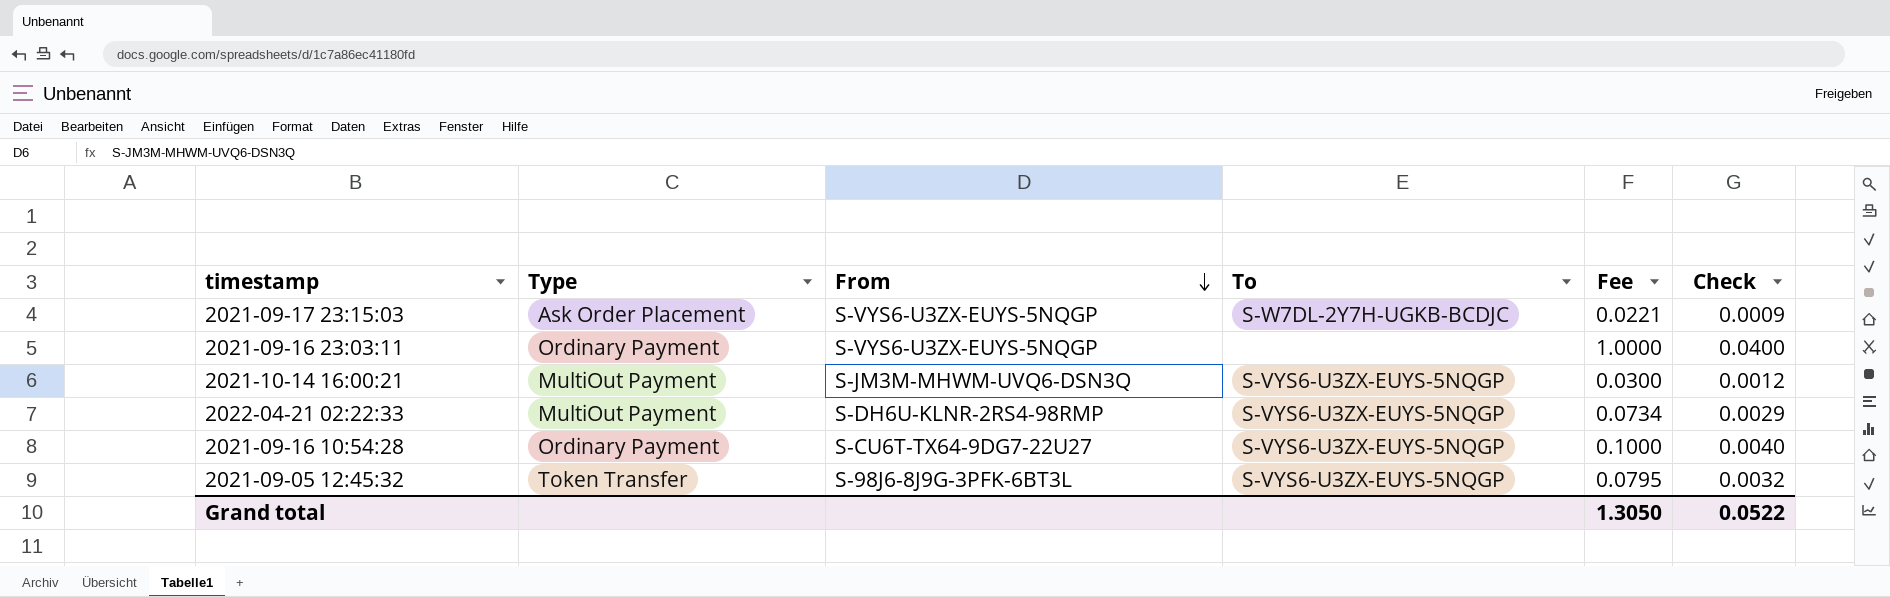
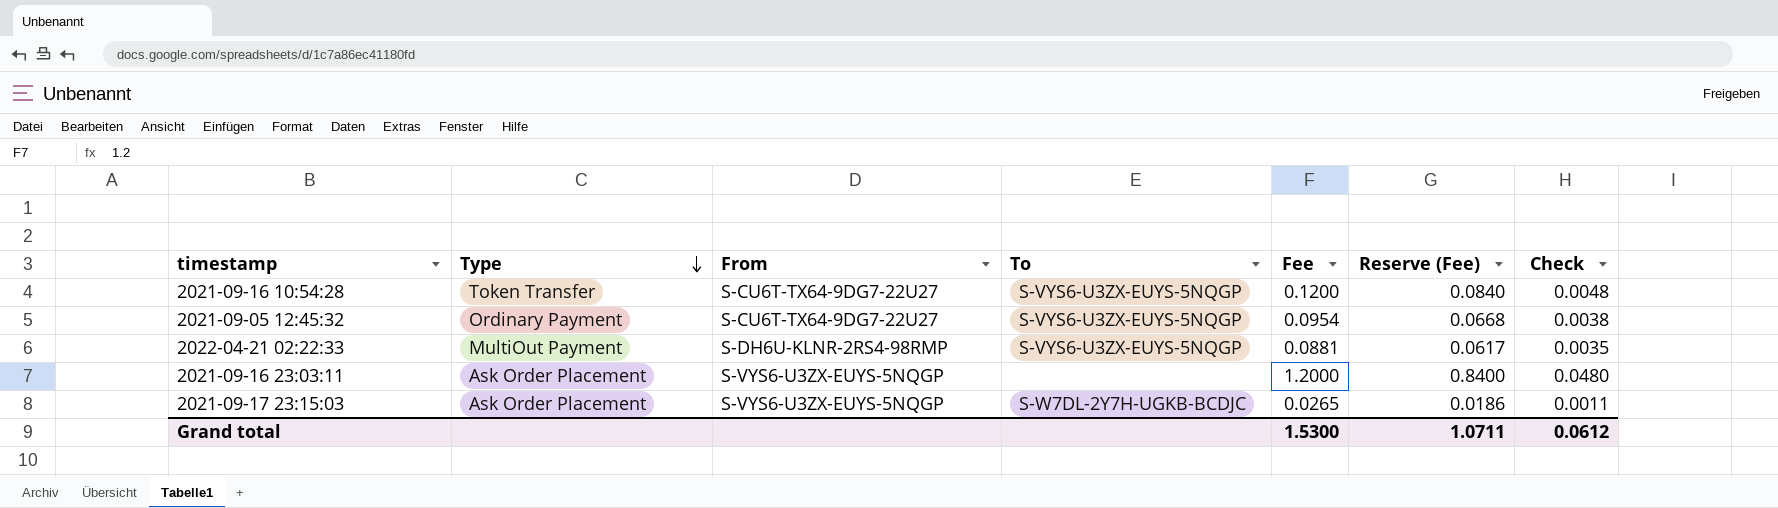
row order: From descending -> Type descending
column Reserve (Fee) | formula: none -> [Fee] * 0.7
row 2021-10-14 16:00:21: MultiOut Payment | S-JM3M-MHWM-UVQ6-DSN3Q | S-VYS6-U3ZX-EUYS-5NQGP | 0.0300 | 0.0012 -> none
2021-09-16 10:54:28 | Type: Ordinary Payment -> Token Transfer
2021-09-16 10:54:28 | Fee: 0.1000 -> 0.1200
2021-09-16 10:54:28 | Check: 0.0040 -> 0.0048
2021-09-05 12:45:32 | Type: Token Transfer -> Ordinary Payment
2021-09-05 12:45:32 | From: S-98J6-8J9G-3PFK-6BT3L -> S-CU6T-TX64-9DG7-22U27
2021-09-05 12:45:32 | Fee: 0.0795 -> 0.0954
2021-09-05 12:45:32 | Check: 0.0032 -> 0.0038
2022-04-21 02:22:33 | Fee: 0.0734 -> 0.0881
2022-04-21 02:22:33 | Check: 0.0029 -> 0.0035
2021-09-16 23:03:11 | Type: Ordinary Payment -> Ask Order Placement
2021-09-16 23:03:11 | Fee: 1.0000 -> 1.2000
2021-09-16 23:03:11 | Check: 0.0400 -> 0.0480
2021-09-17 23:15:03 | Fee: 0.0221 -> 0.0265
2021-09-17 23:15:03 | Check: 0.0009 -> 0.0011
Grand total | Fee: 1.3050 -> 1.5300
Grand total | Check: 0.0522 -> 0.0612

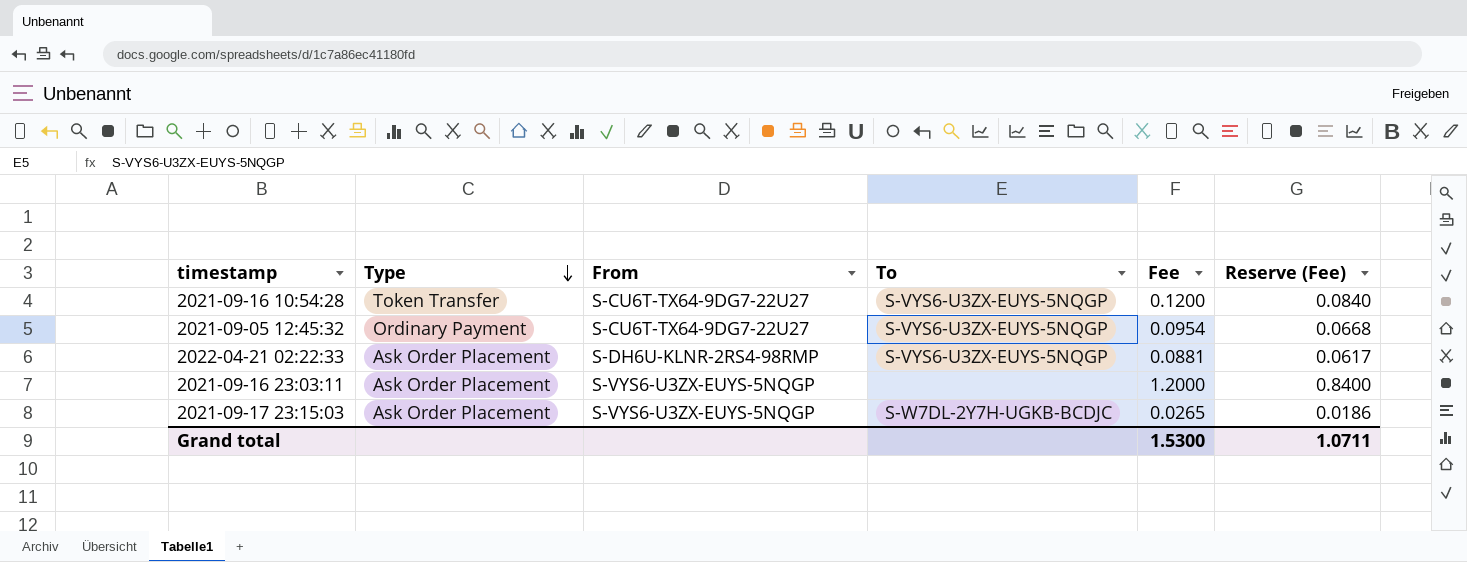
column Check | formula: [Fee] * 0.04 -> none
2022-04-21 02:22:33 | Type: MultiOut Payment -> Ask Order Placement

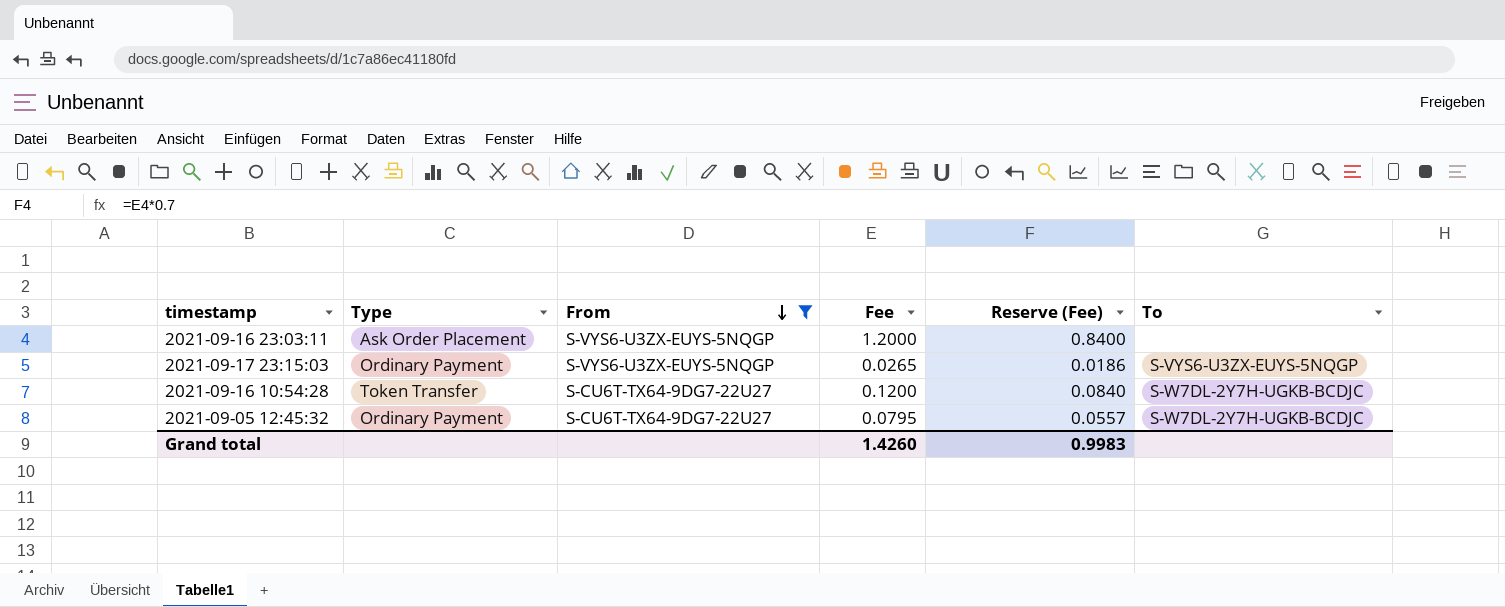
filter: none -> From != S-DH6U-KLNR-2RS4-98RMP
row order: Type descending -> From descending
column To | position: 4 -> 6
2021-09-17 23:15:03 | Type: Ask Order Placement -> Ordinary Payment
2021-09-17 23:15:03 | To: S-W7DL-2Y7H-UGKB-BCDJC -> S-VYS6-U3ZX-EUYS-5NQGP
2021-09-16 10:54:28 | To: S-VYS6-U3ZX-EUYS-5NQGP -> S-W7DL-2Y7H-UGKB-BCDJC
2021-09-05 12:45:32 | Fee: 0.0954 -> 0.0795
2021-09-05 12:45:32 | Reserve (Fee): 0.0668 -> 0.0557
2021-09-05 12:45:32 | To: S-VYS6-U3ZX-EUYS-5NQGP -> S-W7DL-2Y7H-UGKB-BCDJC
Grand total | Fee: 1.5300 -> 1.4260
Grand total | Reserve (Fee): 1.0711 -> 0.9983

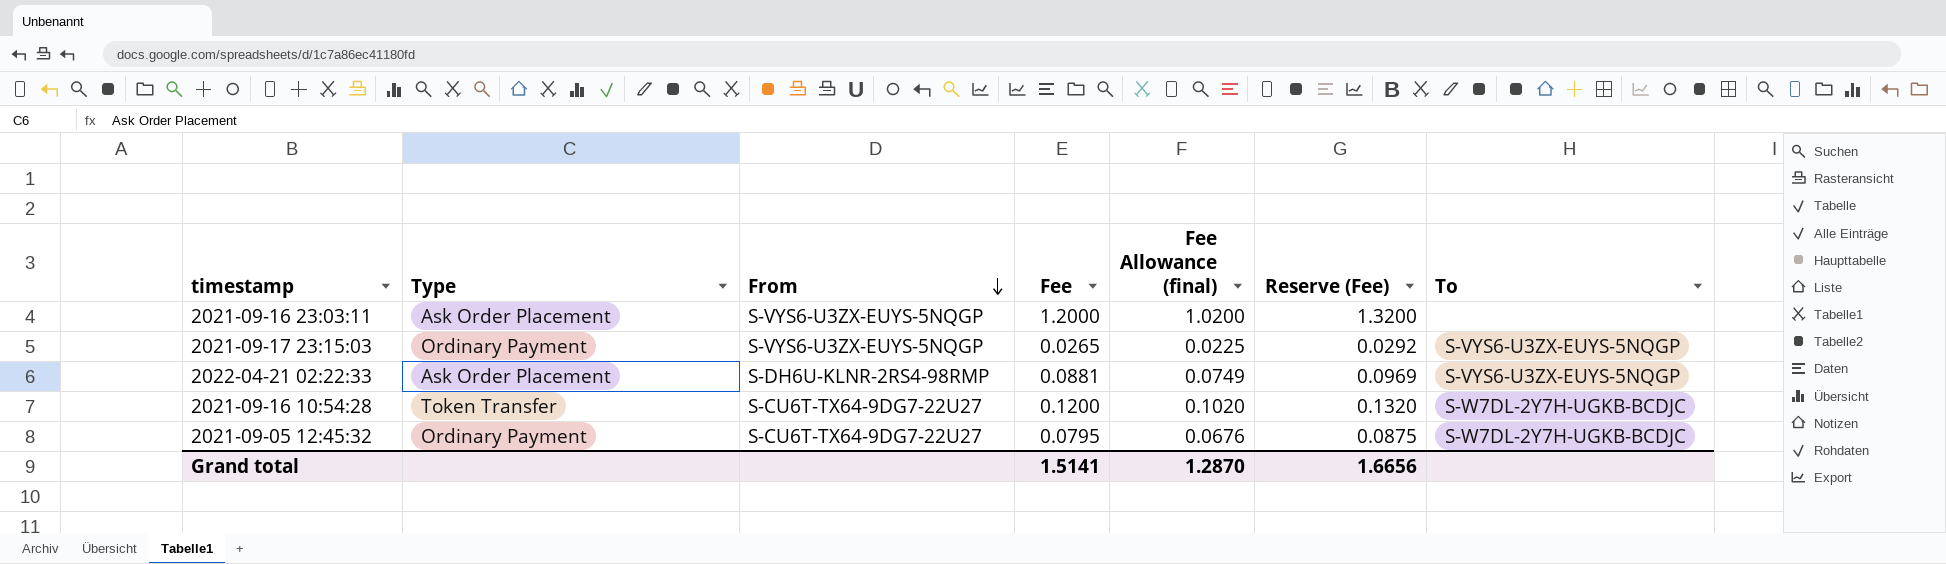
filter: From != S-DH6U-KLNR-2RS4-98RMP -> none
column Fee Allowance (final) | formula: none -> [Fee] * 0.85
column Reserve (Fee) | formula: [Fee] * 0.7 -> [Fee] * 1.1
Grand total | Fee: 1.4260 -> 1.5141
Grand total | Reserve (Fee): 0.9983 -> 1.6656

